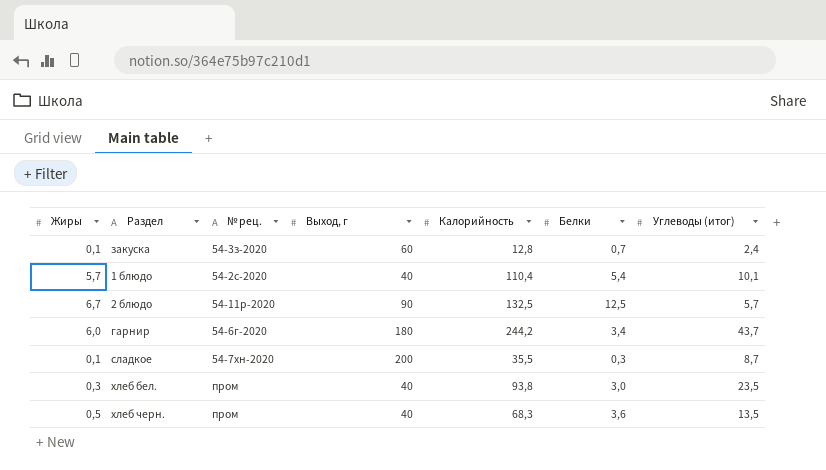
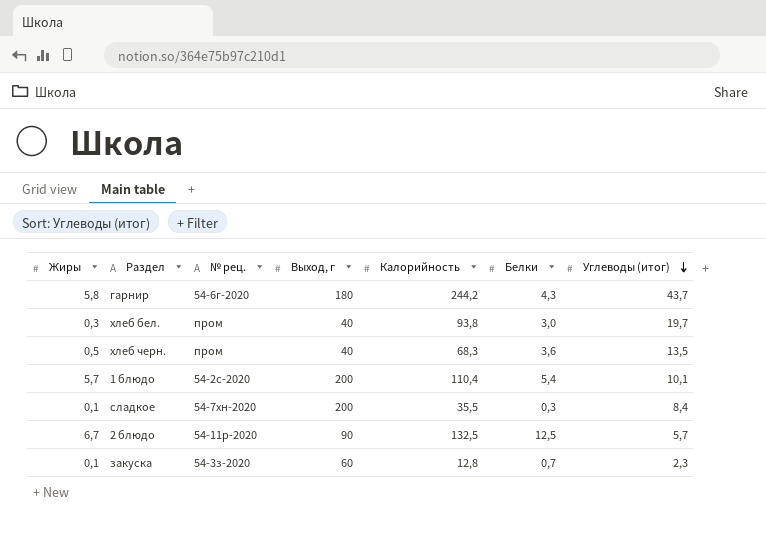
row order: none -> Углеводы (итог) descending
гарнир | Жиры: 6,0 -> 5,8
гарнир | Белки: 3,4 -> 4,3
хлеб бел. | Углеводы (итог): 23,5 -> 19,7
1 блюдо | Выход, г: 40 -> 200
сладкое | Углеводы (итог): 8,7 -> 8,4
закуска | Углеводы (итог): 2,4 -> 2,3

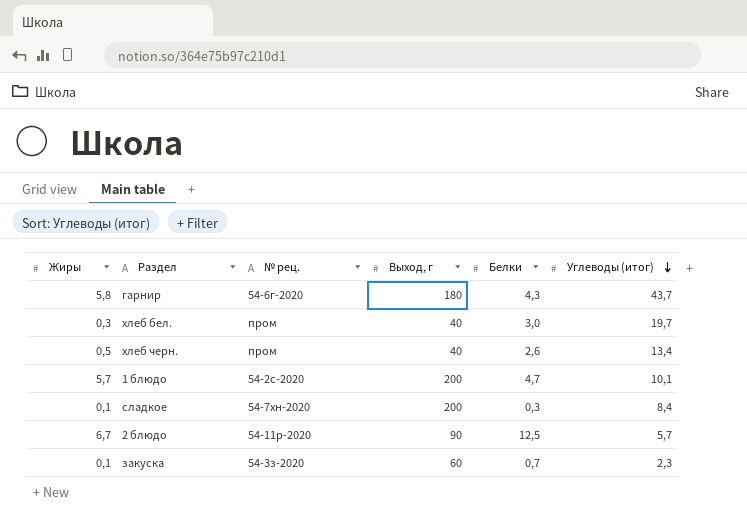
column Калорийность | position: 5 -> none
хлеб черн. | Белки: 3,6 -> 2,6
хлеб черн. | Углеводы (итог): 13,5 -> 13,4
1 блюдо | Белки: 5,4 -> 4,7

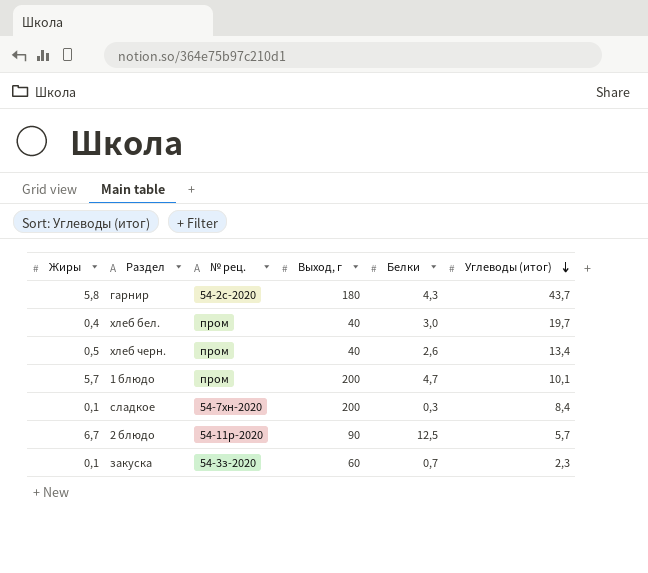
гарнир | № рец.: 54-6г-2020 -> 54-2с-2020
хлеб бел. | Жиры: 0,3 -> 0,4
1 блюдо | № рец.: 54-2с-2020 -> пром

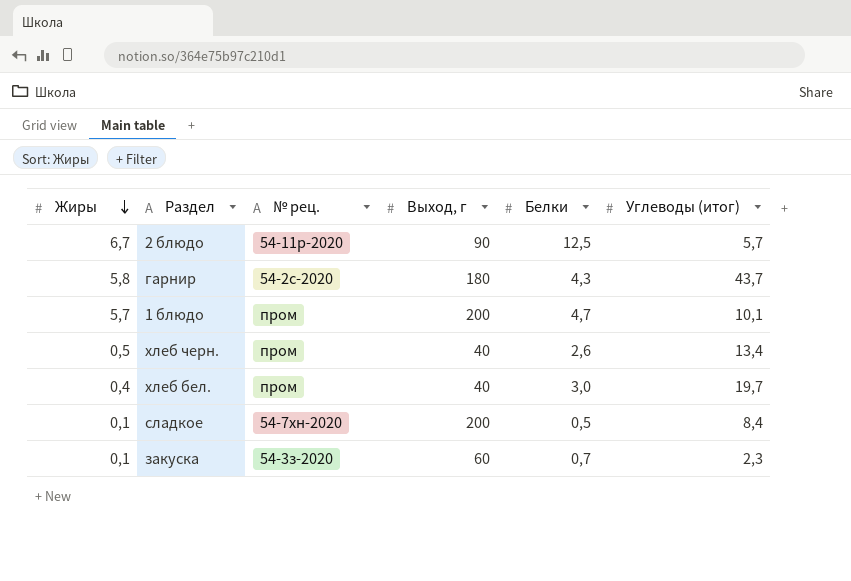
row order: Углеводы (итог) descending -> Жиры descending
сладкое | Белки: 0,3 -> 0,5

